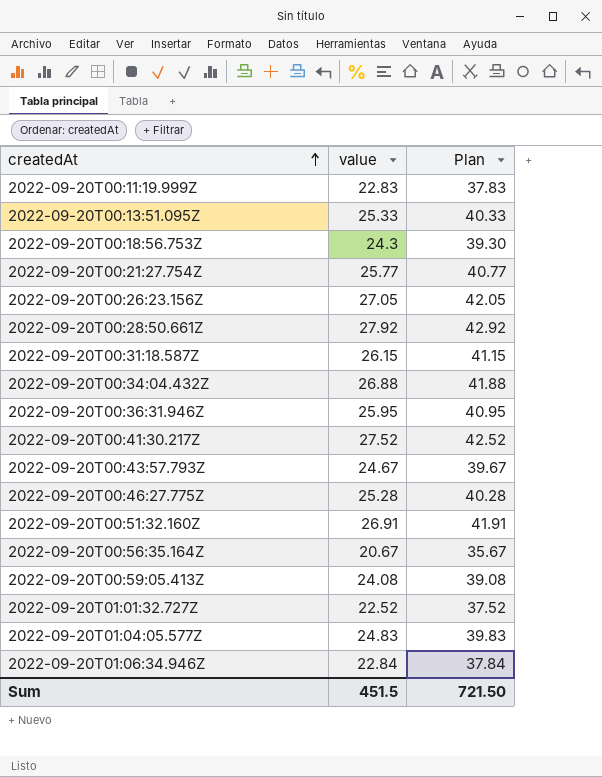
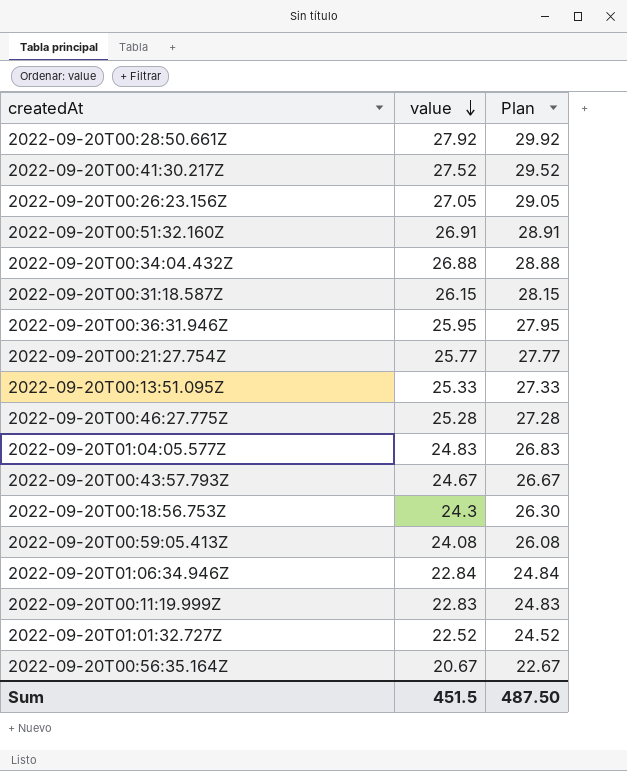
row order: createdAt ascending -> value descending
column Plan | formula: [value] + 15 -> [value] + 2
Sum | Plan: 721.50 -> 487.50

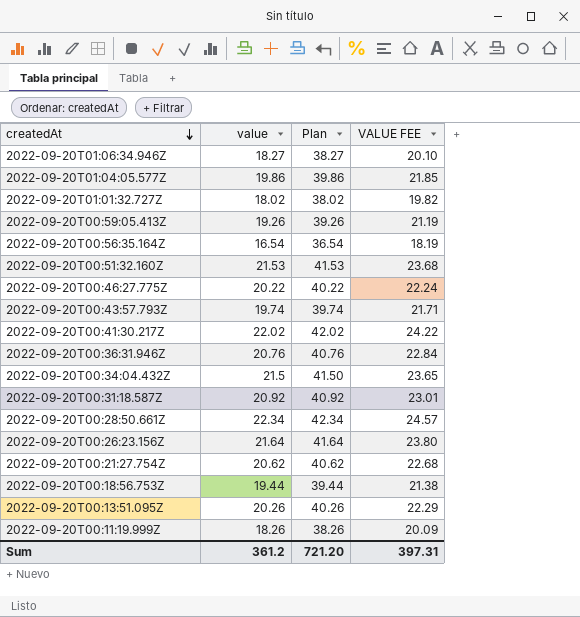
row order: value descending -> createdAt descending
column Plan | formula: [value] + 2 -> [value] + 20
column VALUE FEE | formula: none -> [value] * 1.1
2022-09-20T01:06:34.946Z | value: 22.84 -> 18.27
2022-09-20T01:04:05.577Z | value: 24.83 -> 19.86
2022-09-20T01:01:32.727Z | value: 22.52 -> 18.02
2022-09-20T00:59:05.413Z | value: 24.08 -> 19.26
2022-09-20T00:56:35.164Z | value: 20.67 -> 16.54
2022-09-20T00:51:32.160Z | value: 26.91 -> 21.53
2022-09-20T00:46:27.775Z | value: 25.28 -> 20.22
2022-09-20T00:43:57.793Z | value: 24.67 -> 19.74
2022-09-20T00:41:30.217Z | value: 27.52 -> 22.02
2022-09-20T00:36:31.946Z | value: 25.95 -> 20.76
2022-09-20T00:34:04.432Z | value: 26.88 -> 21.5
2022-09-20T00:31:18.587Z | value: 26.15 -> 20.92
2022-09-20T00:28:50.661Z | value: 27.92 -> 22.34
2022-09-20T00:26:23.156Z | value: 27.05 -> 21.64
2022-09-20T00:21:27.754Z | value: 25.77 -> 20.62
2022-09-20T00:18:56.753Z | value: 24.3 -> 19.44
2022-09-20T00:13:51.095Z | value: 25.33 -> 20.26
2022-09-20T00:11:19.999Z | value: 22.83 -> 18.26
Sum | value: 451.5 -> 361.2
Sum | Plan: 487.50 -> 721.20

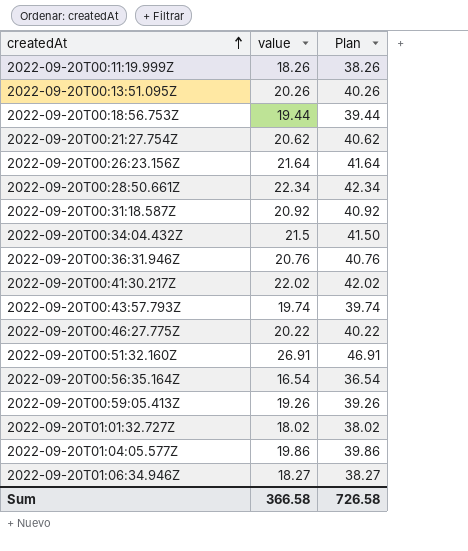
row order: createdAt descending -> createdAt ascending
column VALUE FEE | formula: [value] * 1.1 -> none
2022-09-20T00:51:32.160Z | value: 21.53 -> 26.91
2022-09-20T00:51:32.160Z | Plan: 41.53 -> 46.91
Sum | value: 361.2 -> 366.58
Sum | Plan: 721.20 -> 726.58

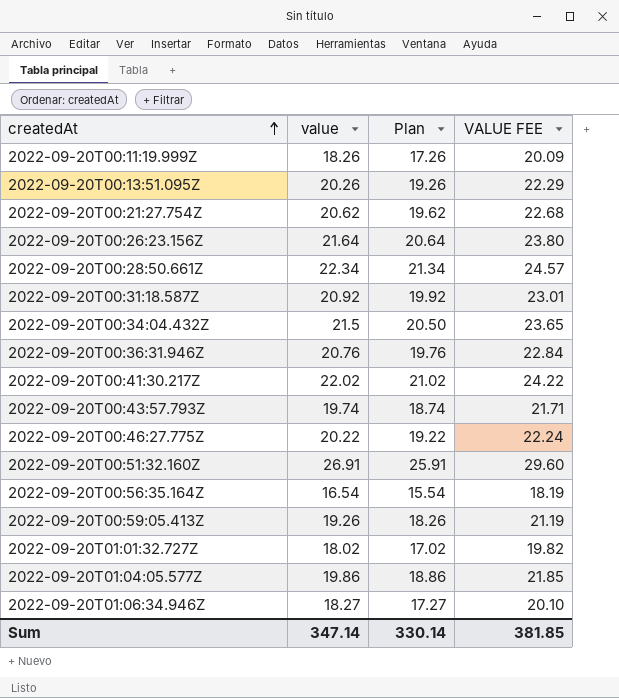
column Plan | formula: [value] + 20 -> [value] - 1
column VALUE FEE | formula: none -> [value] * 1.1
row 2022-09-20T00:18:56.753Z: 19.44 | 39.44 -> none
Sum | value: 366.58 -> 347.14
Sum | Plan: 726.58 -> 330.14

